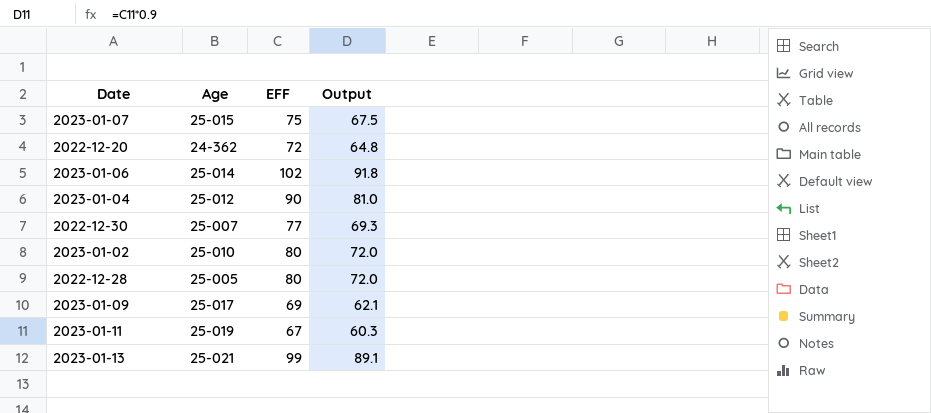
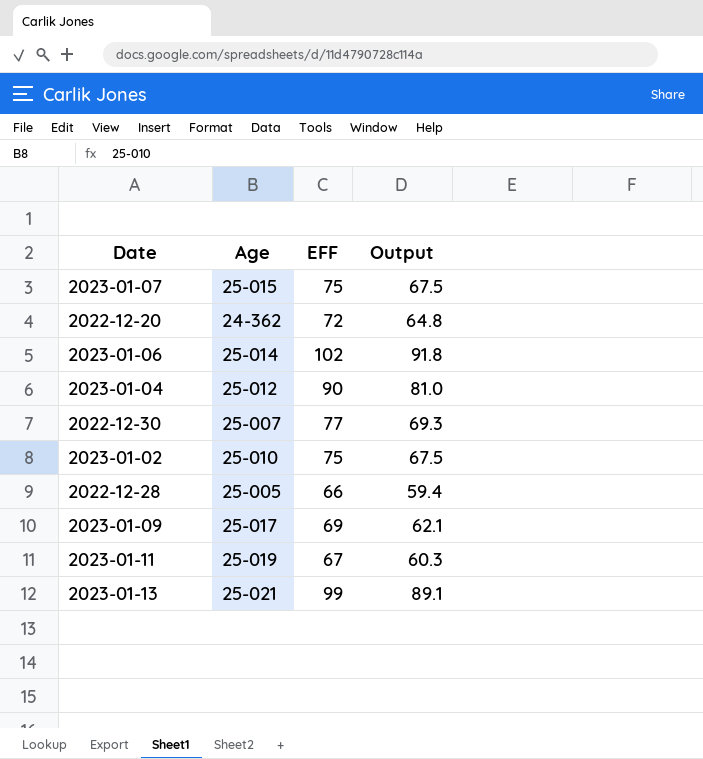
2023-01-02 | EFF: 80 -> 75
2023-01-02 | Output: 72.0 -> 67.5
2022-12-28 | EFF: 80 -> 66
2022-12-28 | Output: 72.0 -> 59.4

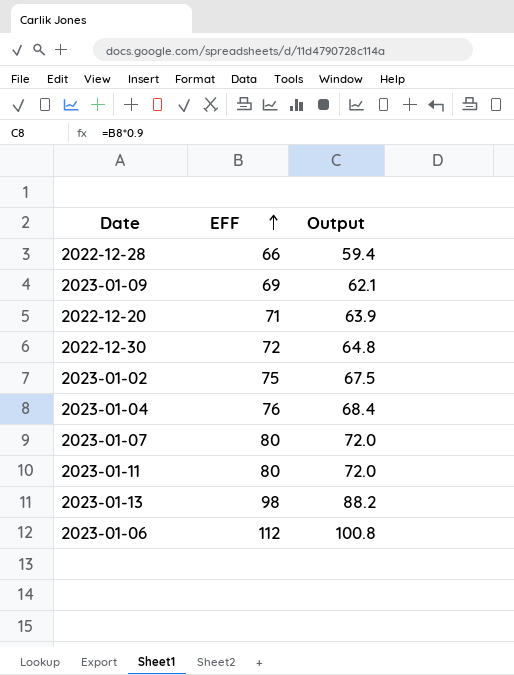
row order: none -> EFF ascending
column Age | position: 2 -> none
2022-12-20 | EFF: 72 -> 71
2022-12-20 | Output: 64.8 -> 63.9
2022-12-30 | EFF: 77 -> 72
2022-12-30 | Output: 69.3 -> 64.8
2023-01-04 | EFF: 90 -> 76
2023-01-04 | Output: 81.0 -> 68.4
2023-01-07 | EFF: 75 -> 80
2023-01-07 | Output: 67.5 -> 72.0
2023-01-11 | EFF: 67 -> 80
2023-01-11 | Output: 60.3 -> 72.0
2023-01-13 | EFF: 99 -> 98
2023-01-13 | Output: 89.1 -> 88.2
2023-01-06 | EFF: 102 -> 112
2023-01-06 | Output: 91.8 -> 100.8

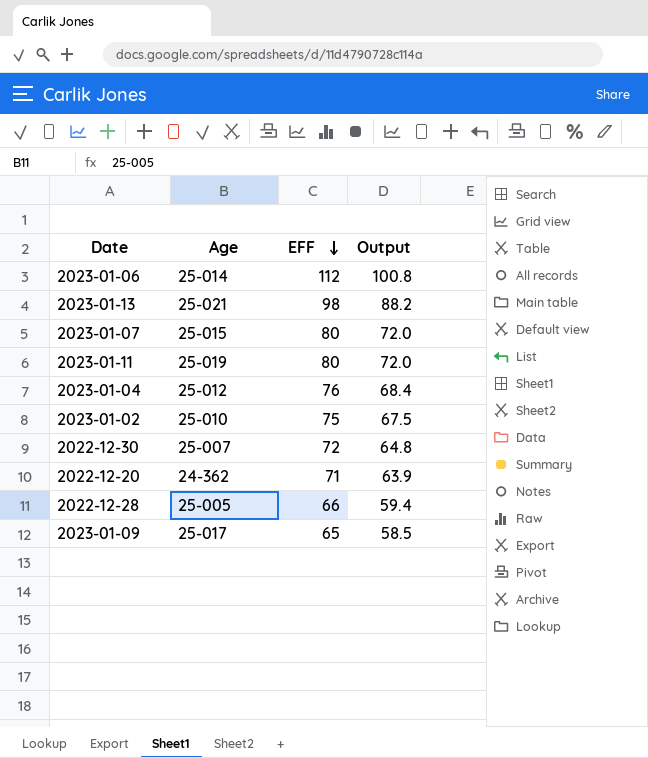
row order: EFF ascending -> EFF descending
column Age | position: none -> 2
2023-01-09 | EFF: 69 -> 65
2023-01-09 | Output: 62.1 -> 58.5

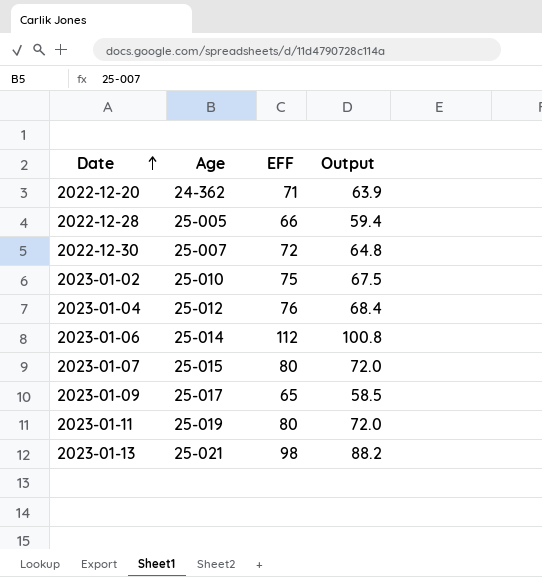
row order: EFF descending -> Date ascending

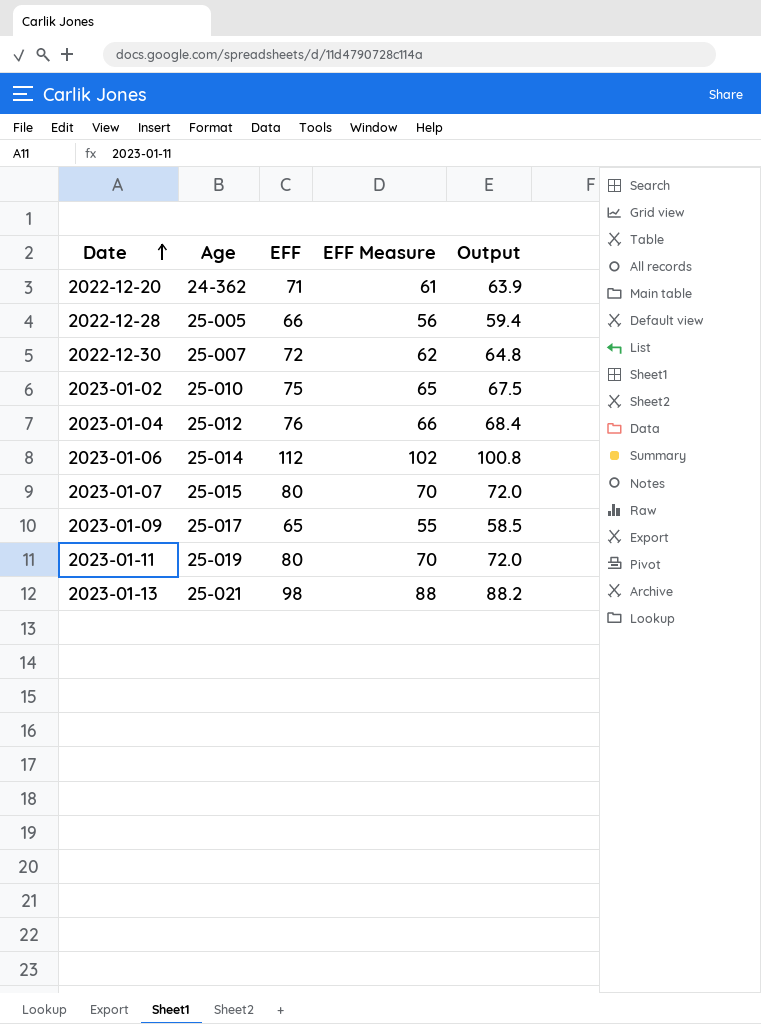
column EFF Measure | formula: none -> [EFF] - 10

